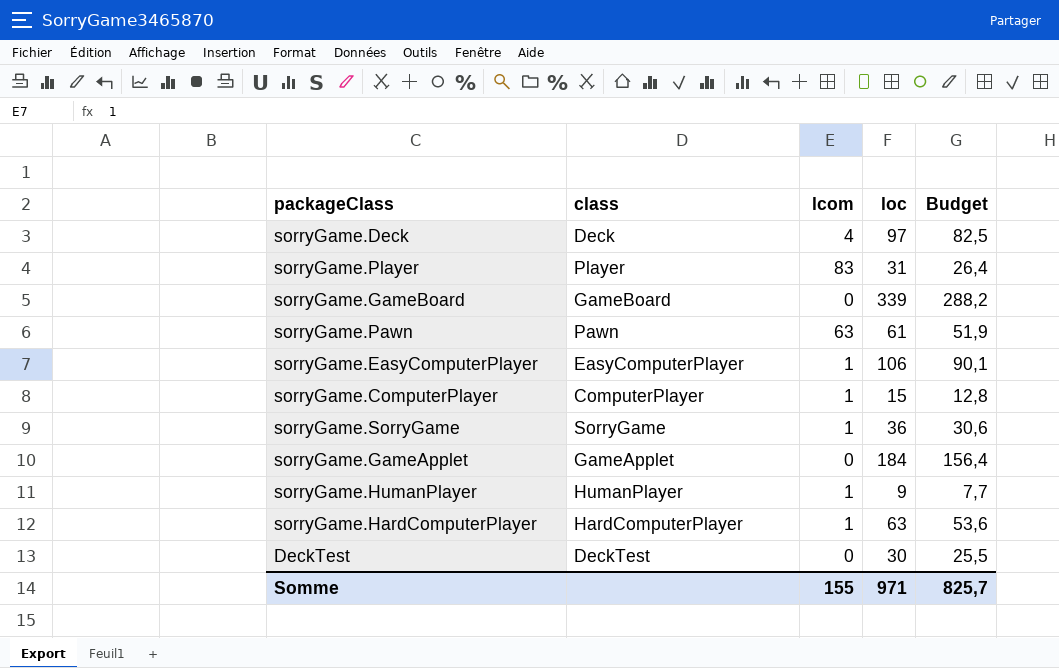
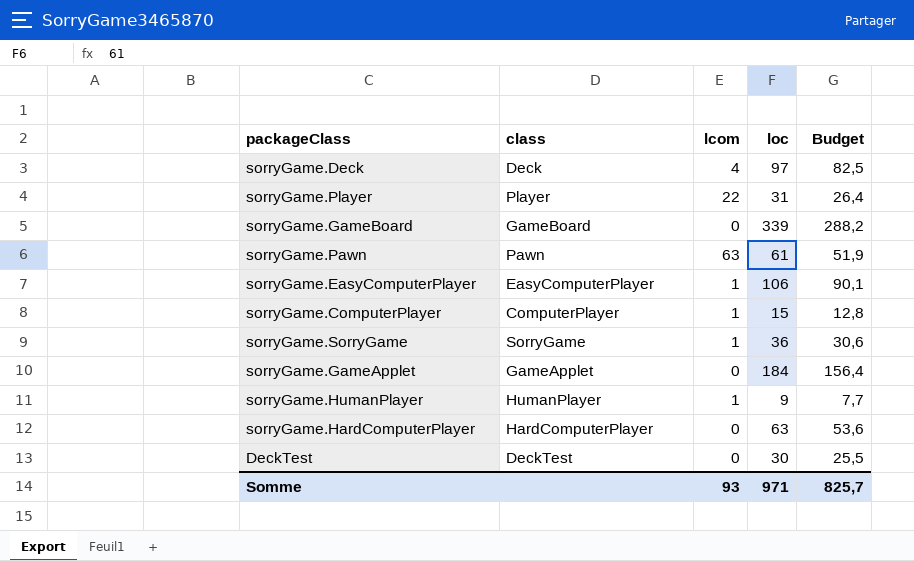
sorryGame.Player | lcom: 83 -> 22
sorryGame.HardComputerPlayer | lcom: 1 -> 0
Somme | lcom: 155 -> 93

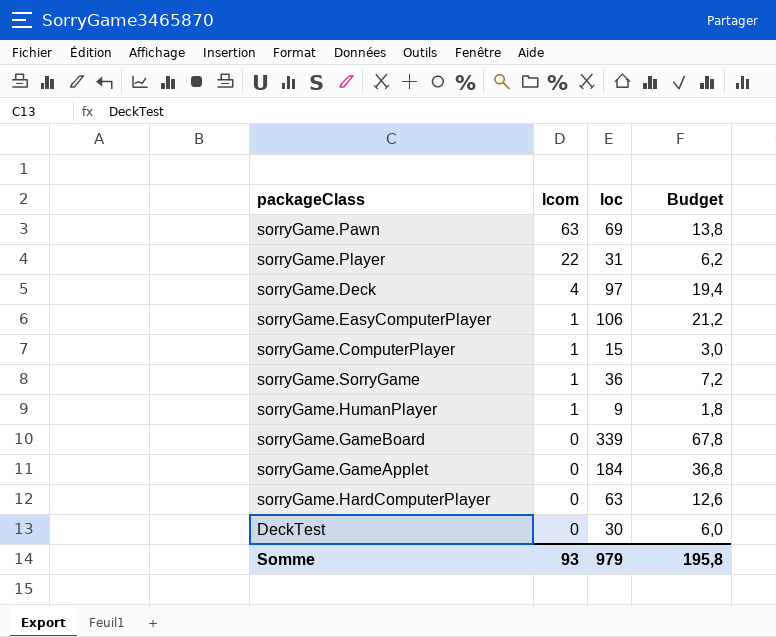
row order: none -> lcom descending
column class | position: 2 -> none
column Budget | formula: [loc] * 0,85 -> [loc] * 0,2
sorryGame.Pawn | loc: 61 -> 69
Somme | loc: 971 -> 979
Somme | Budget: 825,7 -> 195,8

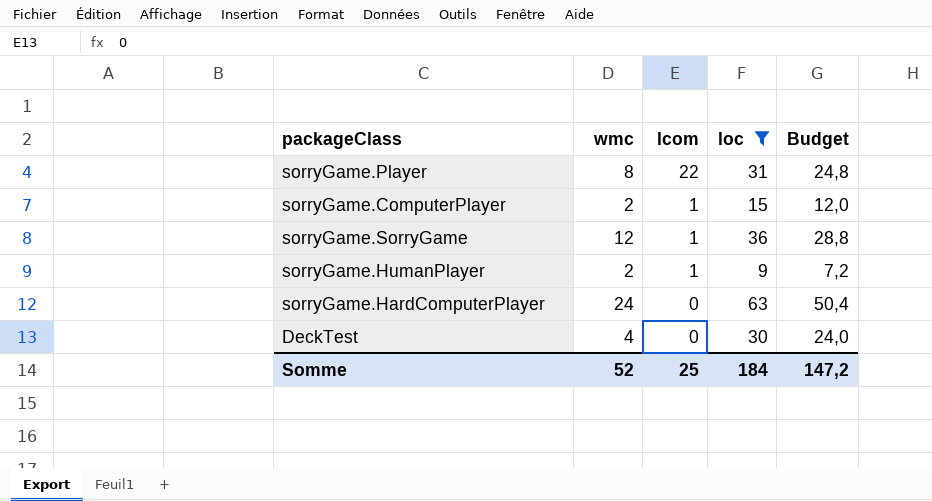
filter: none -> loc <= 63
column wmc | position: none -> 2
column Budget | formula: [loc] * 0,2 -> [loc] * 0,8
Somme | lcom: 93 -> 25
Somme | loc: 979 -> 184
Somme | Budget: 195,8 -> 147,2

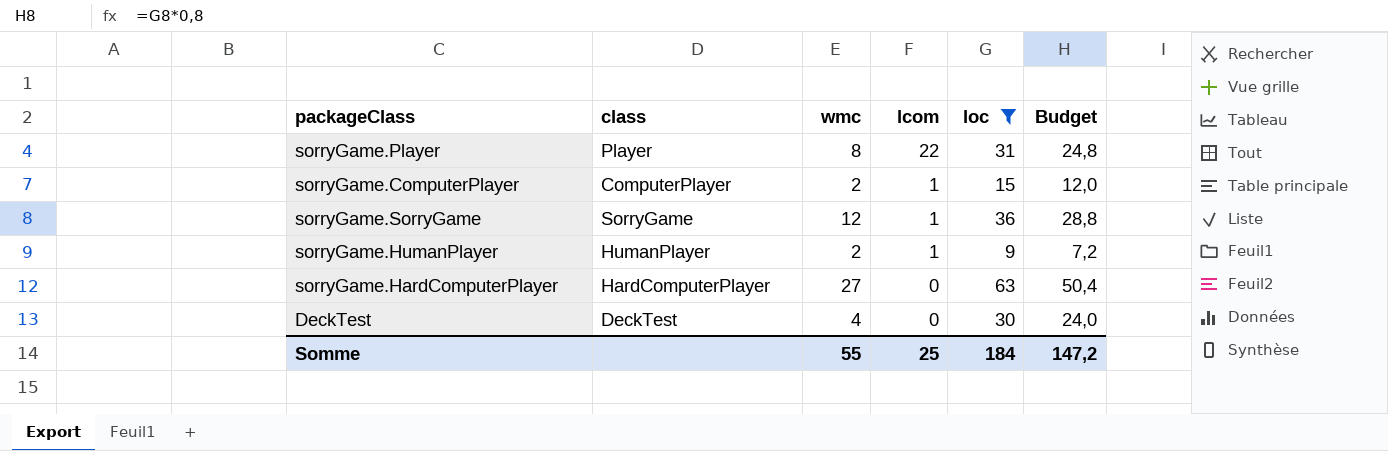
column class | position: none -> 2
sorryGame.HardComputerPlayer | wmc: 24 -> 27
Somme | wmc: 52 -> 55

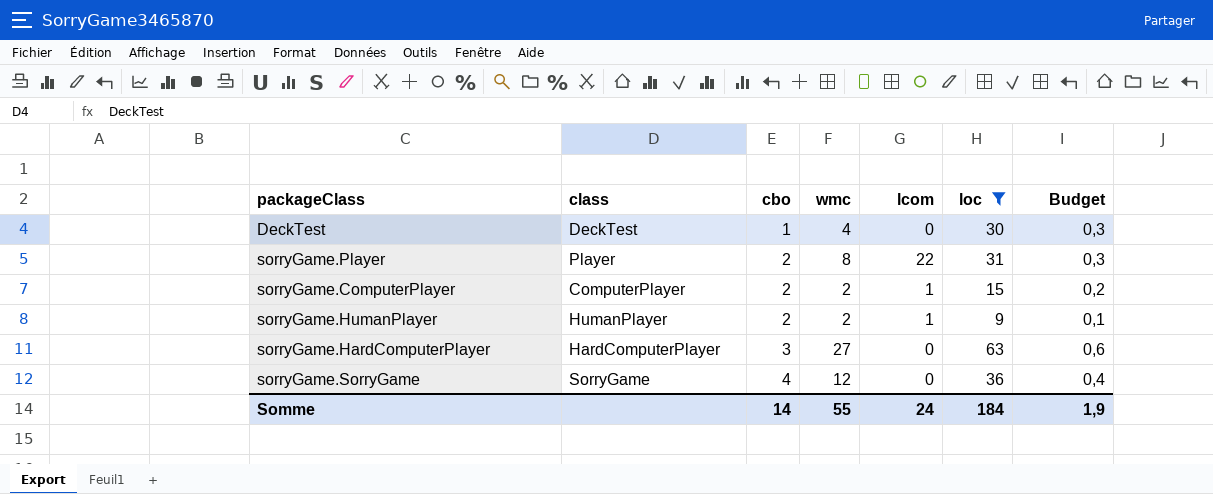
row order: lcom descending -> cbo ascending
column cbo | position: none -> 3
column Budget | formula: [loc] * 0,8 -> [loc] * 0,01
sorryGame.SorryGame | lcom: 1 -> 0
Somme | lcom: 25 -> 24
Somme | Budget: 147,2 -> 1,9

